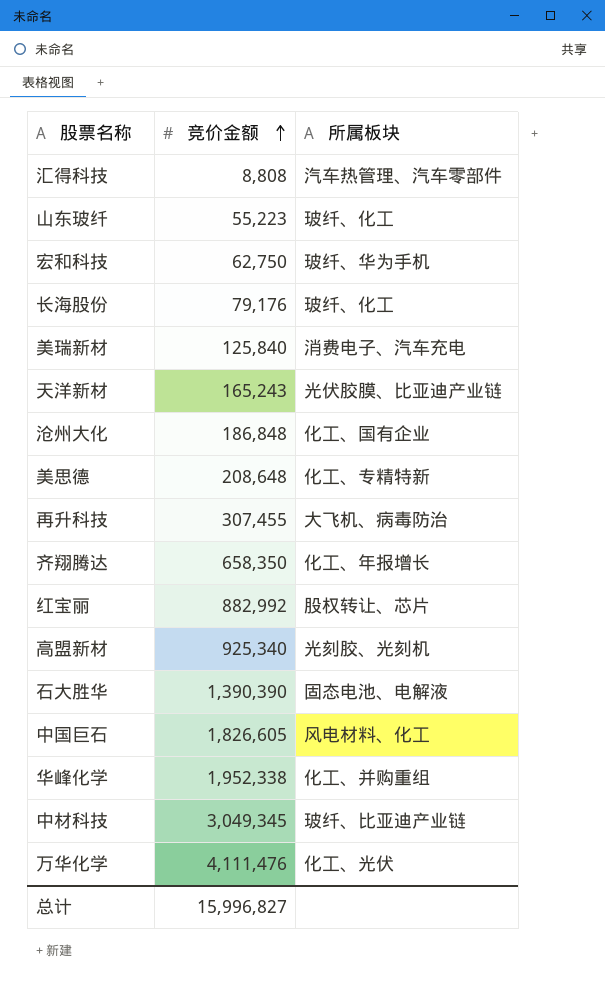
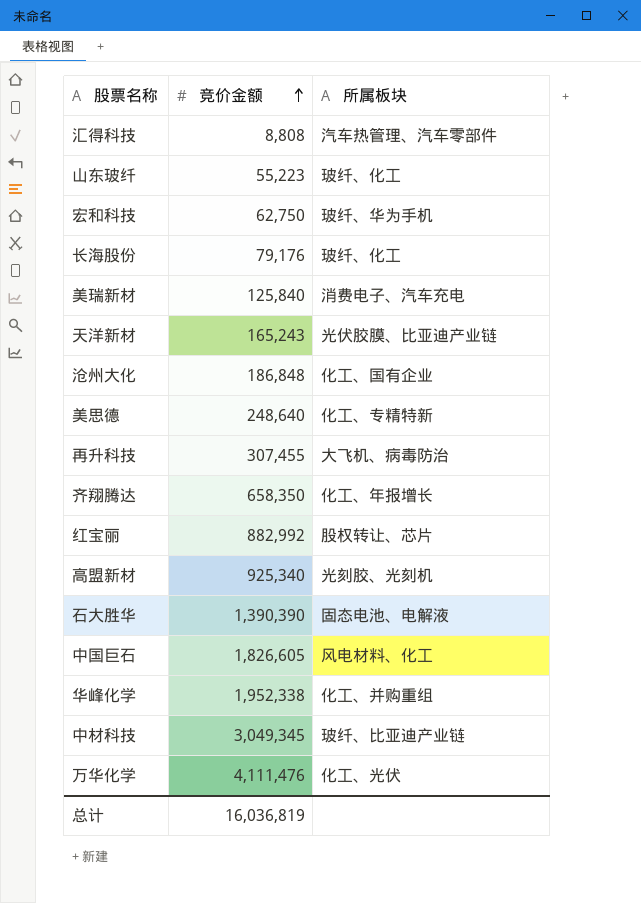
美思德 | 竞价金额: 208,648 -> 248,640
总计 | 竞价金额: 15,996,827 -> 16,036,819

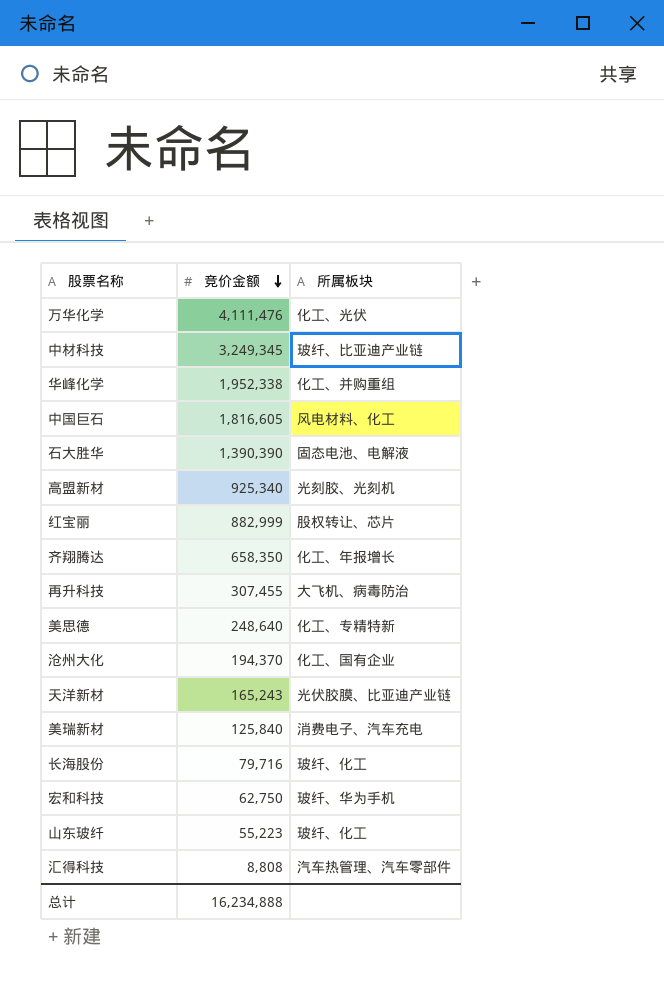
row order: 竞价金额 ascending -> 竞价金额 descending
中材科技 | 竞价金额: 3,049,345 -> 3,249,345
中国巨石 | 竞价金额: 1,826,605 -> 1,816,605
红宝丽 | 竞价金额: 882,992 -> 882,999
沧州大化 | 竞价金额: 186,848 -> 194,370
长海股份 | 竞价金额: 79,176 -> 79,716
总计 | 竞价金额: 16,036,819 -> 16,234,888

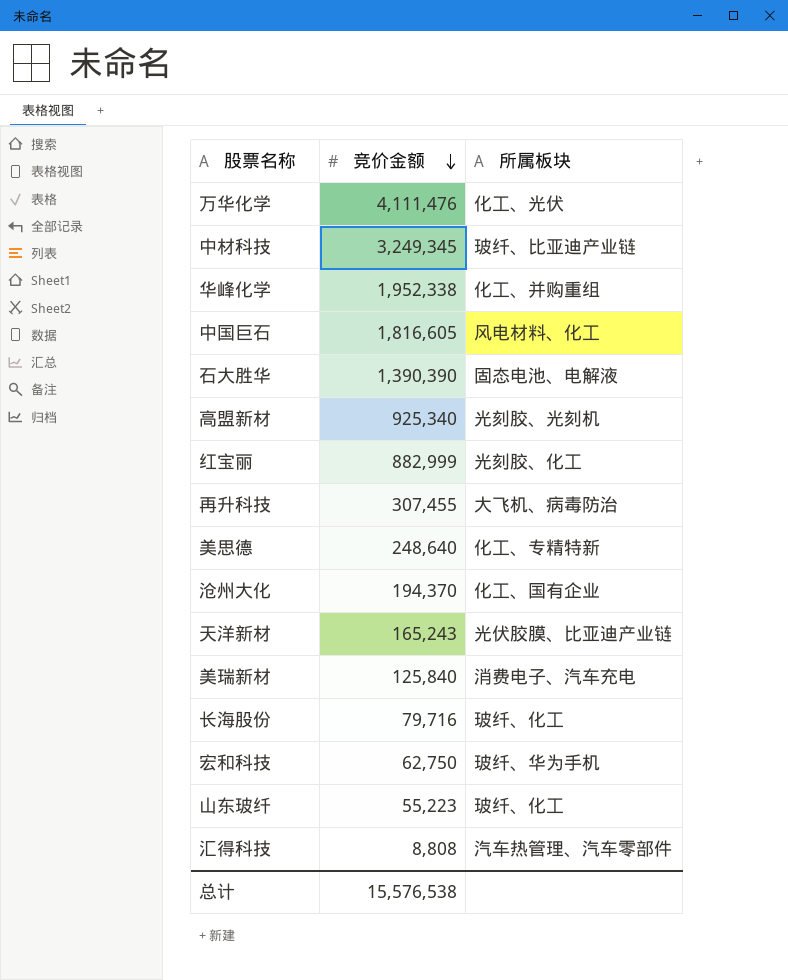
row 齐翔腾达: 658,350 | 化工、年报增长 -> none
红宝丽 | 所属板块: 股权转让、芯片 -> 光刻胶、化工
总计 | 竞价金额: 16,234,888 -> 15,576,538

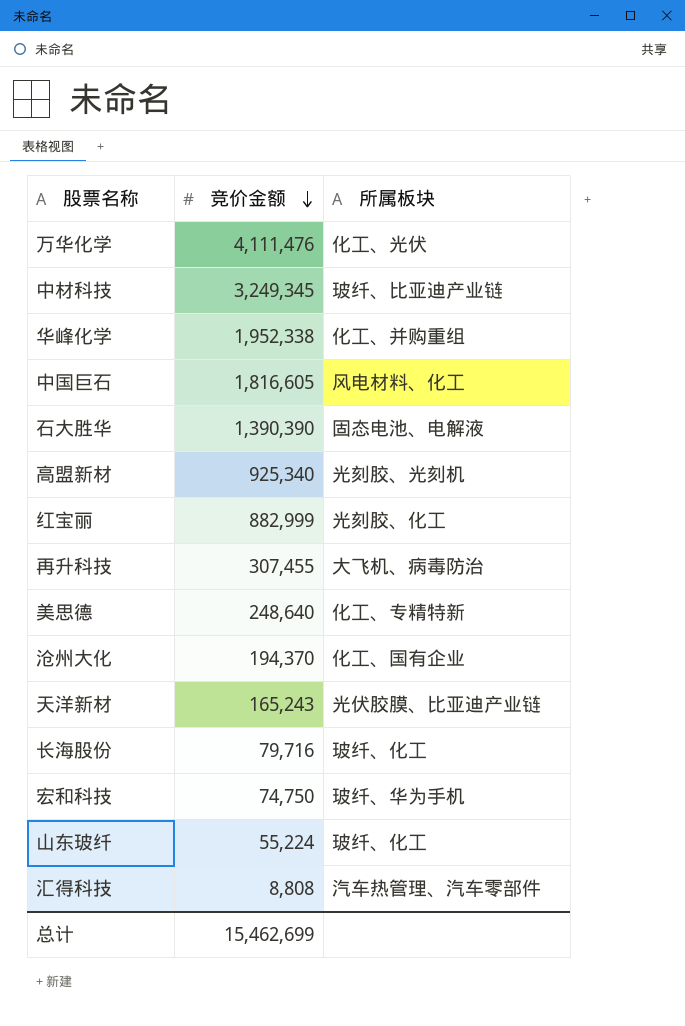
row 美瑞新材: 125,840 | 消费电子、汽车充电 -> none
宏和科技 | 竞价金额: 62,750 -> 74,750
山东玻纤 | 竞价金额: 55,223 -> 55,224
总计 | 竞价金额: 15,576,538 -> 15,462,699

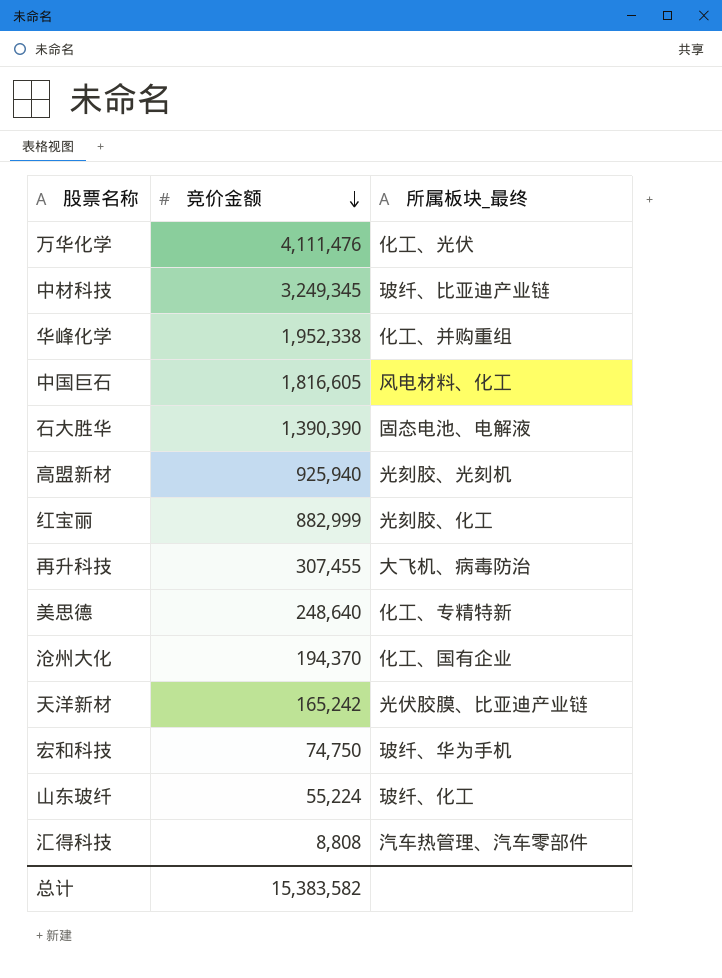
column name: 所属板块 -> 所属板块_最终
row 长海股份: 79,716 | 玻纤、化工 -> none
高盟新材 | 竞价金额: 925,340 -> 925,940
天洋新材 | 竞价金额: 165,243 -> 165,242
总计 | 竞价金额: 15,462,699 -> 15,383,582

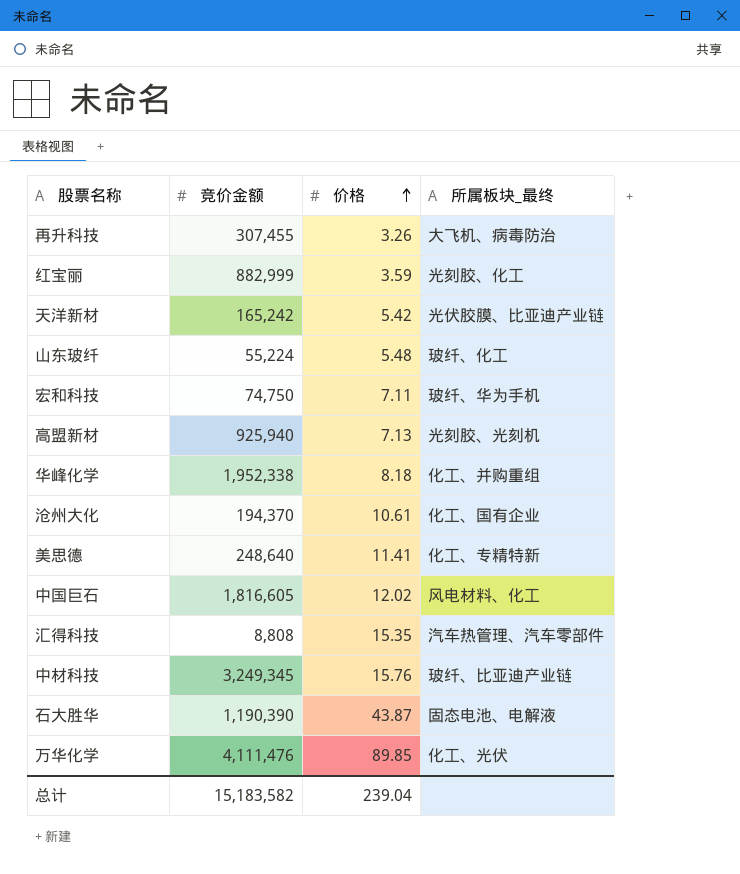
row order: 竞价金额 descending -> 价格 ascending
column 价格 | position: none -> 3
石大胜华 | 竞价金额: 1,390,390 -> 1,190,390
总计 | 竞价金额: 15,383,582 -> 15,183,582

